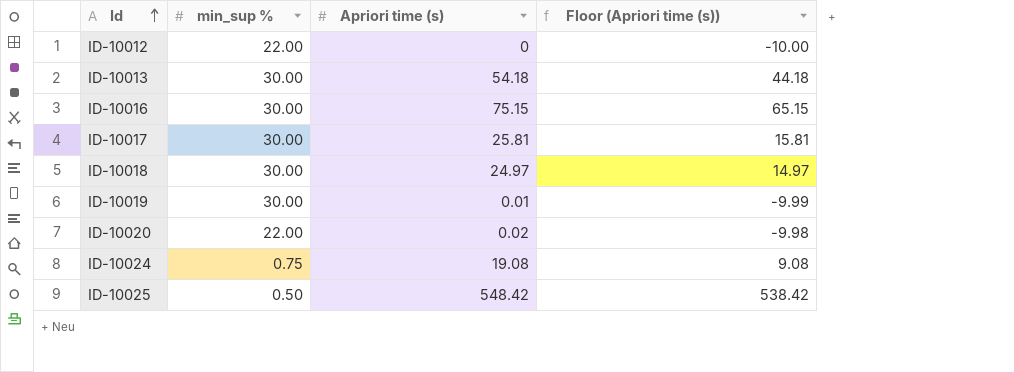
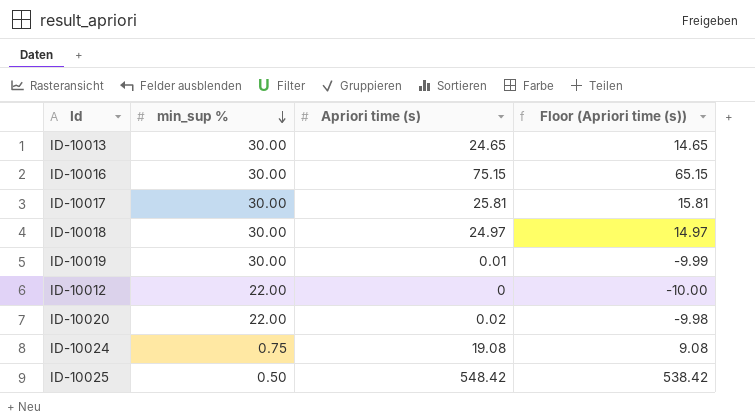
row order: Id ascending -> min_sup % descending
ID-10013 | Apriori time (s): 54.18 -> 24.65
ID-10013 | Floor (Apriori time (s)): 44.18 -> 14.65

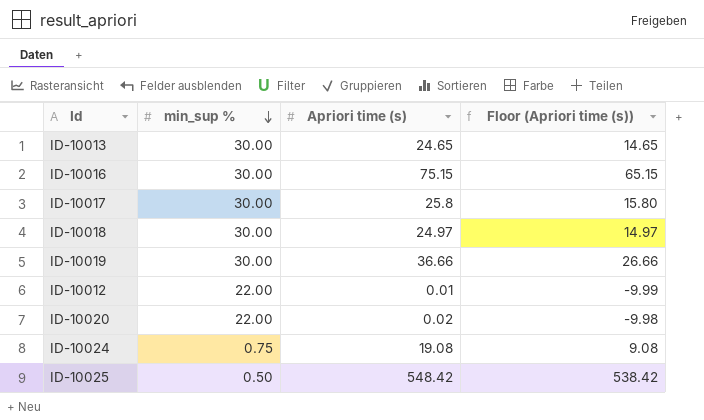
ID-10017 | Apriori time (s): 25.81 -> 25.8
ID-10017 | Floor (Apriori time (s)): 15.81 -> 15.80
ID-10019 | Apriori time (s): 0.01 -> 36.66
ID-10019 | Floor (Apriori time (s)): -9.99 -> 26.66
ID-10012 | Apriori time (s): 0 -> 0.01
ID-10012 | Floor (Apriori time (s)): -10.00 -> -9.99

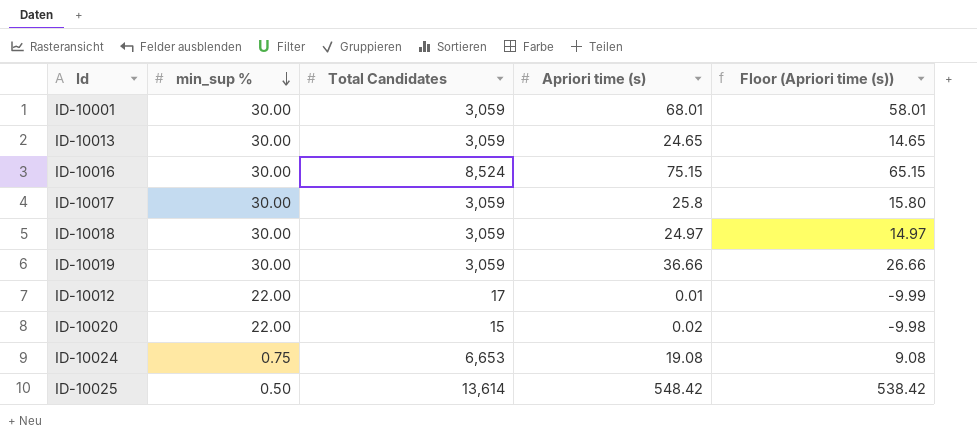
column Total Candidates | position: none -> 3
row ID-10001: none -> 30.00 | 3,059 | 68.01 | 58.01

